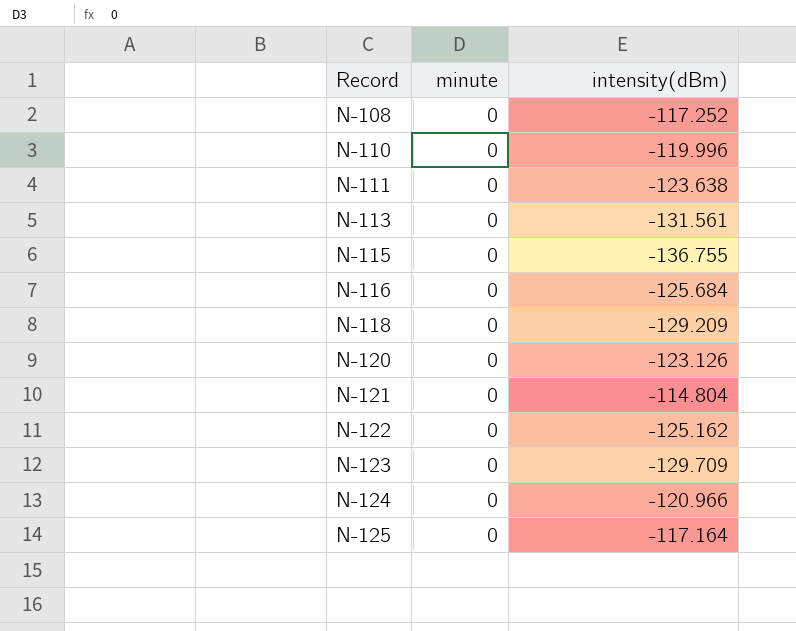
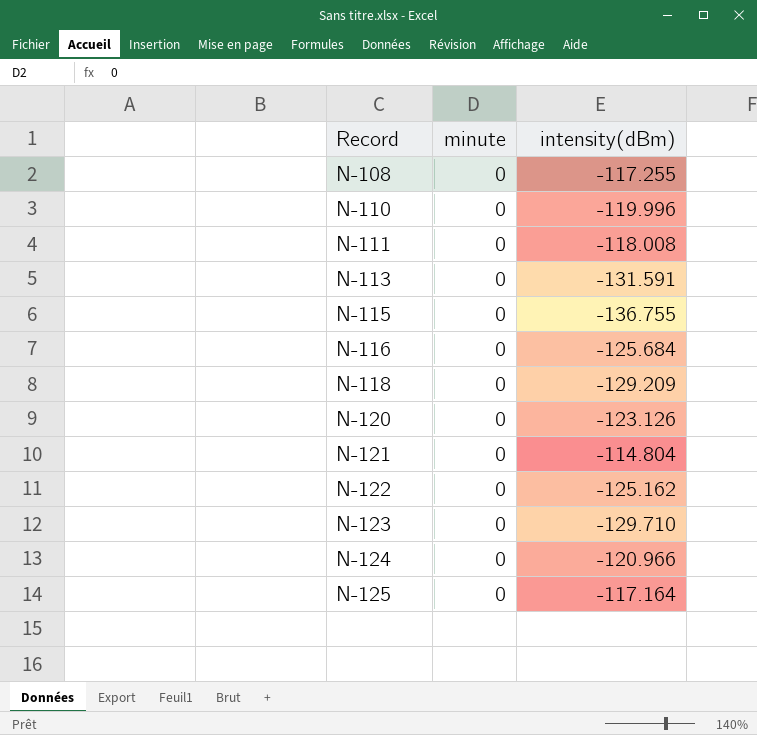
N-108 | intensity(dBm): -117.252 -> -117.255
N-111 | intensity(dBm): -123.638 -> -118.008
N-113 | intensity(dBm): -131.561 -> -131.591
N-123 | intensity(dBm): -129.709 -> -129.710

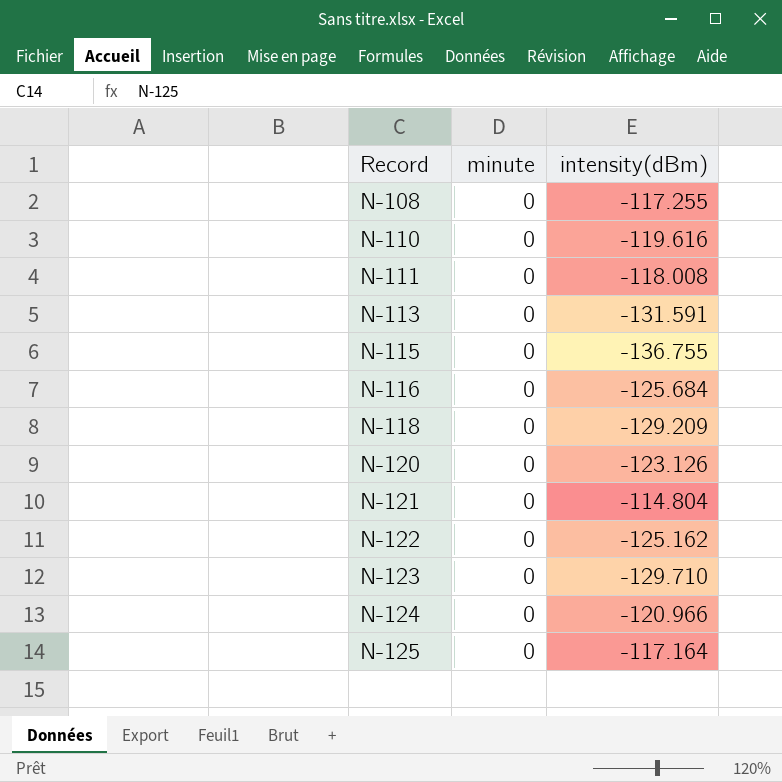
N-110 | intensity(dBm): -119.996 -> -119.616

